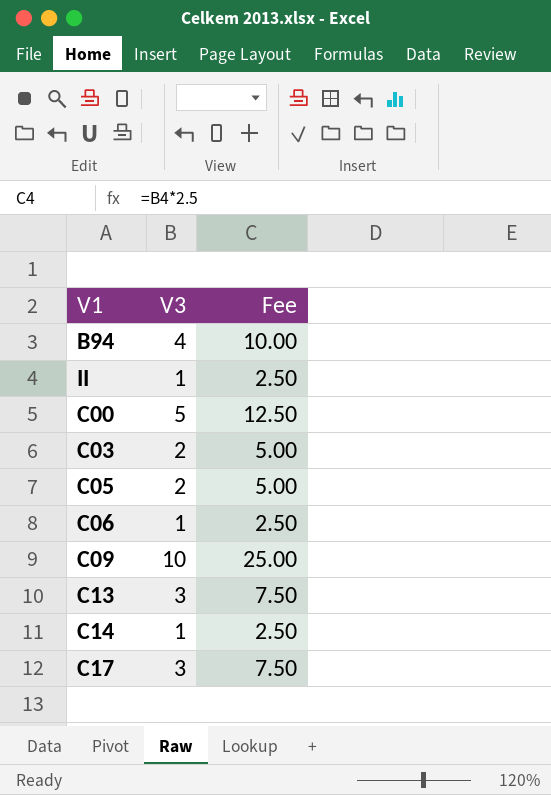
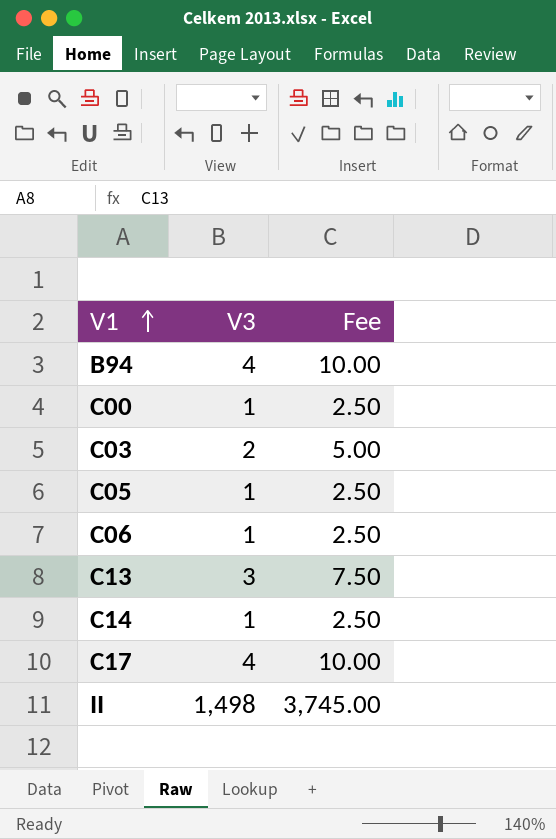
row order: none -> V1 ascending
row C09: 10 | 25.00 -> none
C00 | V3: 5 -> 1
C00 | Fee: 12.50 -> 2.50
C05 | V3: 2 -> 1
C05 | Fee: 5.00 -> 2.50
C17 | V3: 3 -> 4
C17 | Fee: 7.50 -> 10.00
II | V3: 1 -> 1,498
II | Fee: 2.50 -> 3,745.00

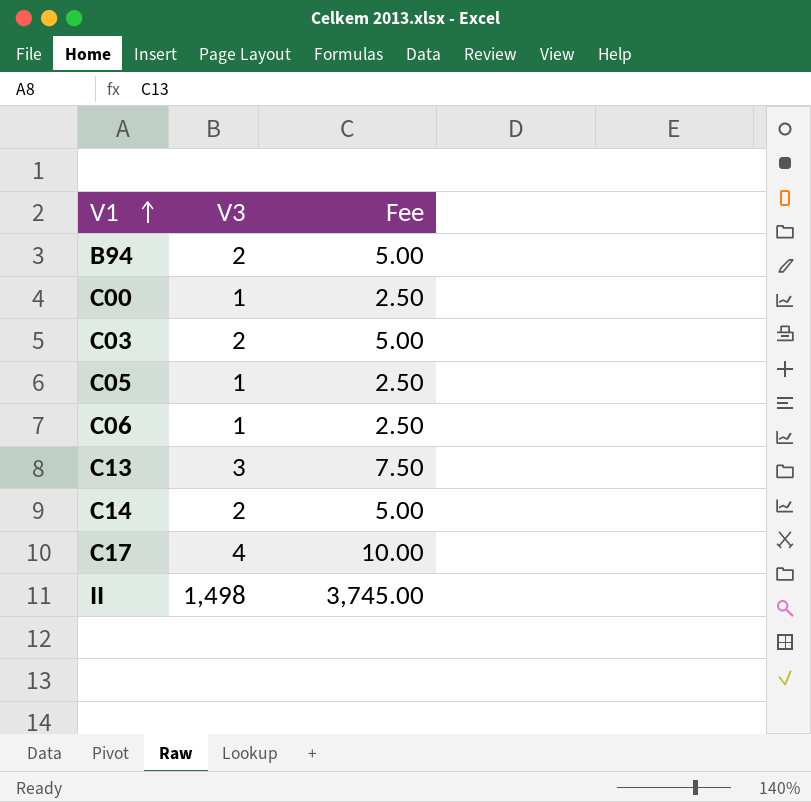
B94 | V3: 4 -> 2
B94 | Fee: 10.00 -> 5.00
C14 | V3: 1 -> 2
C14 | Fee: 2.50 -> 5.00

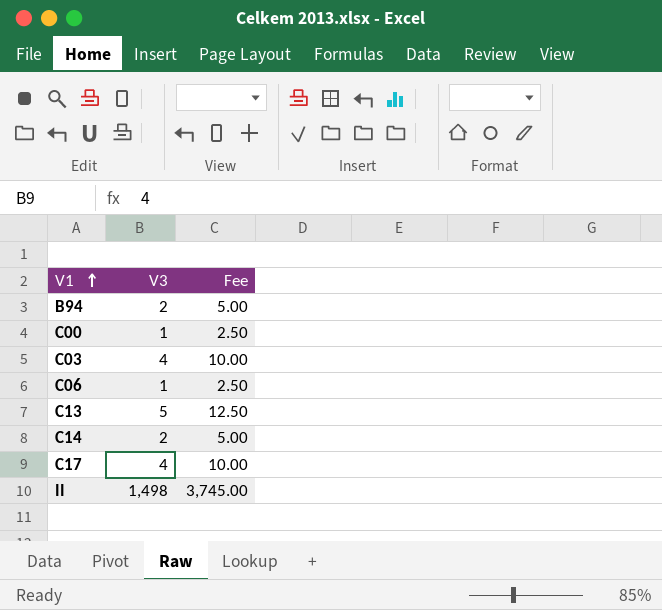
row C05: 1 | 2.50 -> none
C03 | V3: 2 -> 4
C03 | Fee: 5.00 -> 10.00
C13 | V3: 3 -> 5
C13 | Fee: 7.50 -> 12.50

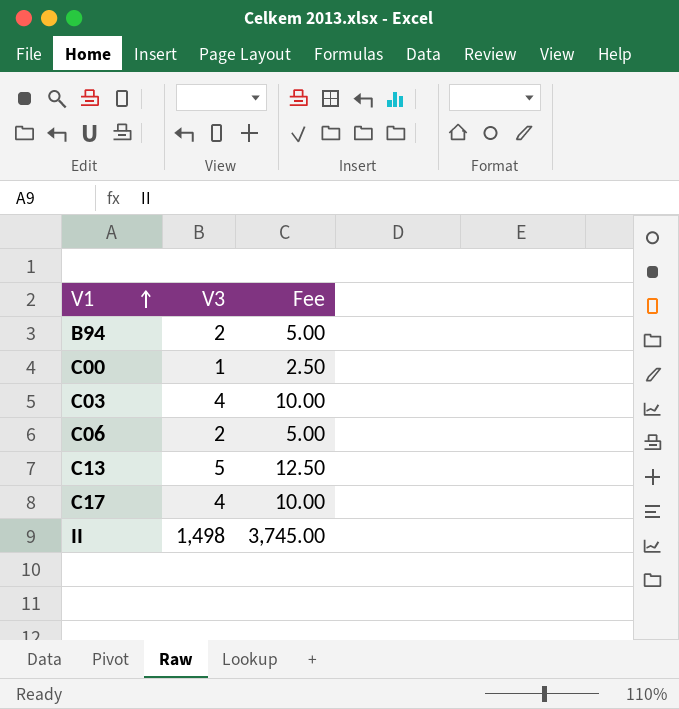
row C14: 2 | 5.00 -> none
C06 | V3: 1 -> 2
C06 | Fee: 2.50 -> 5.00

